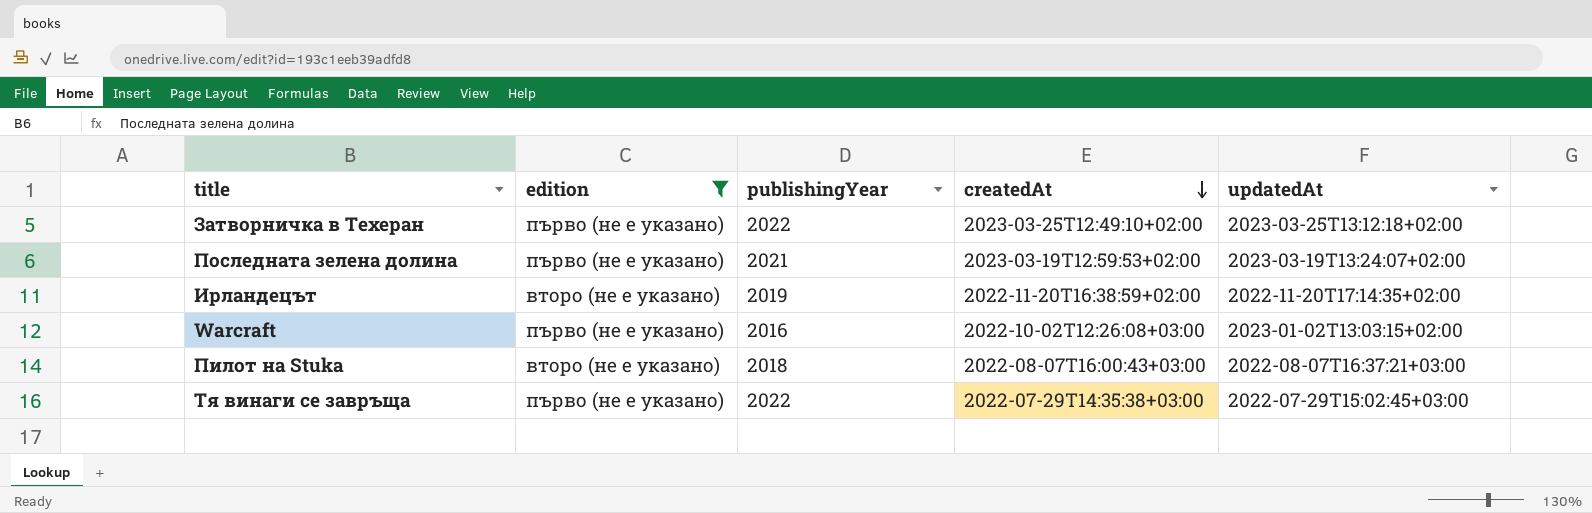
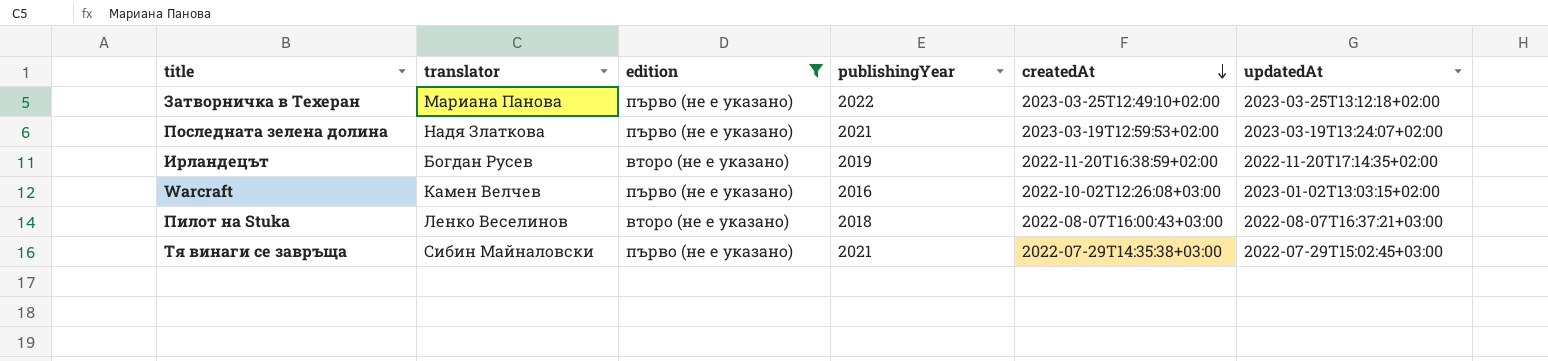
column translator | position: none -> 2
Тя винаги се завръща | publishingYear: 2022 -> 2021

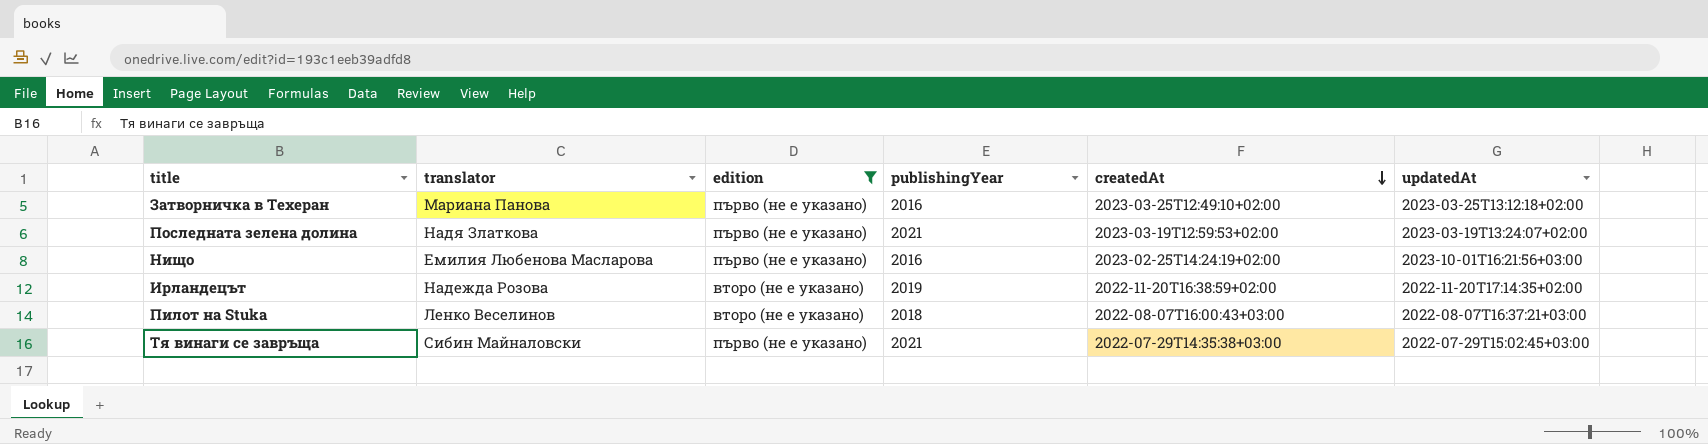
row Warcraft: Камен Велчев | първо (не е указано) | 2016 | 2022-10-02T12:26:08+03:00 | 2023-01-02T13:03:15+02:00 -> none
Затворничка в Техеран | publishingYear: 2022 -> 2016
row Нищо: none -> Емилия Любенова Масларова | първо (не е указано) | 2016 | 2023-02-25T14:24:19+02:00 | 2023-10-01T16:21:56+03:00
Ирландецът | translator: Богдан Русев -> Надежда Розова

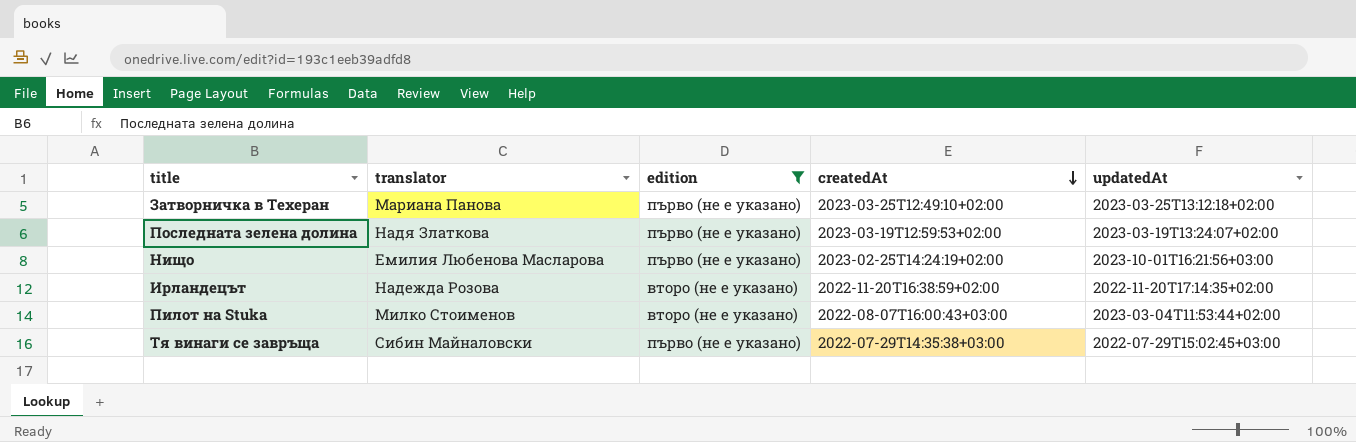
column publishingYear | position: 4 -> none
Пилот на Stuka | translator: Ленко Веселинов -> Милко Стоименов
Пилот на Stuka | updatedAt: 2022-08-07T16:37:21+03:00 -> 2023-03-04T11:53:44+02:00

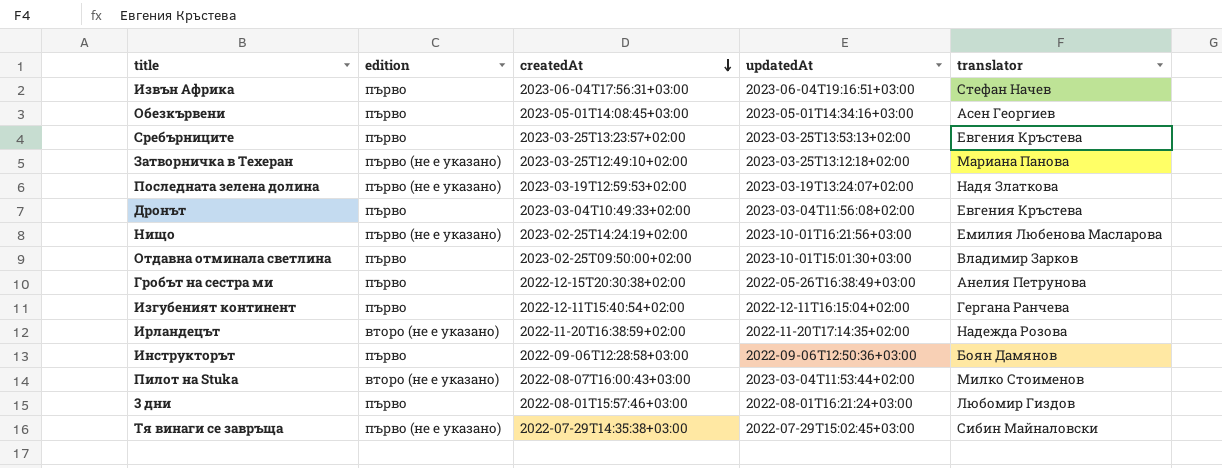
filter: edition != първо -> none
column translator | position: 2 -> 5

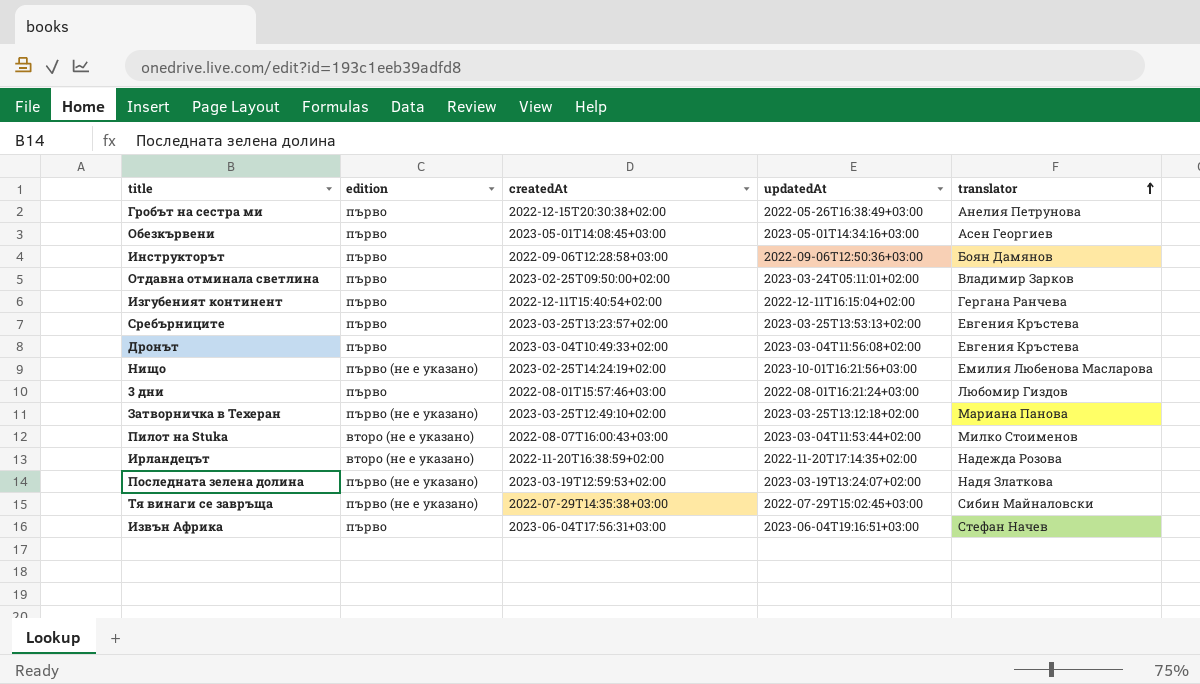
row order: createdAt descending -> translator ascending
Отдавна отминала светлина | updatedAt: 2023-10-01T15:01:30+03:00 -> 2023-03-24T05:11:01+02:00

